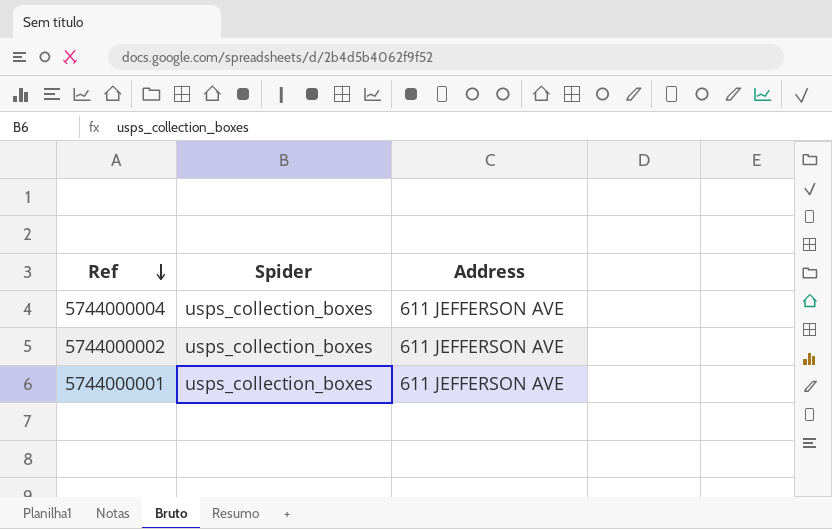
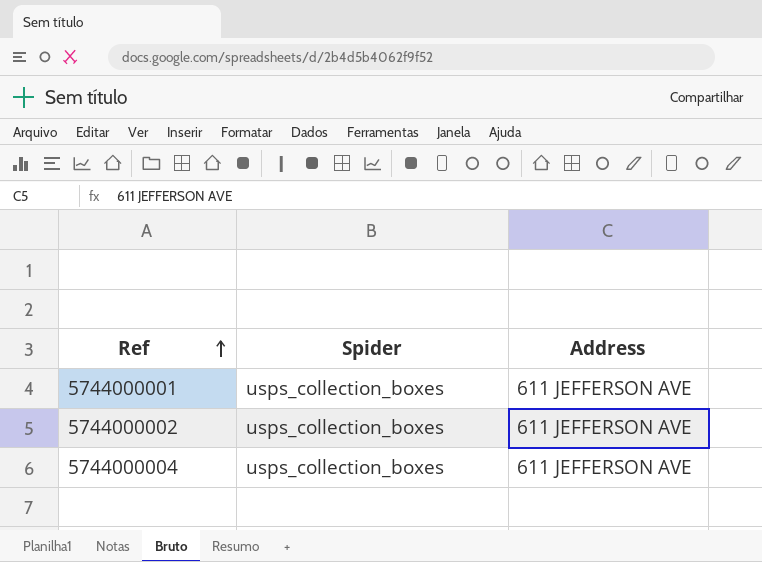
row order: Ref descending -> Ref ascending

